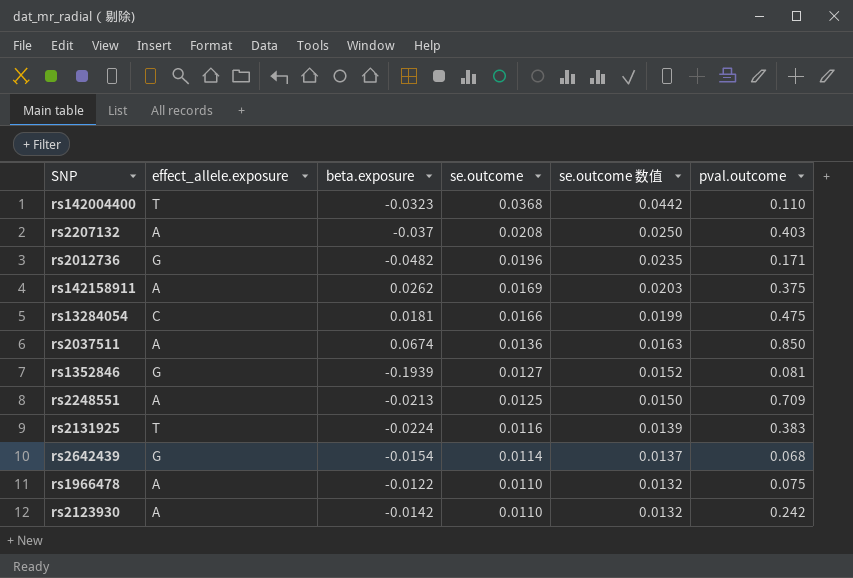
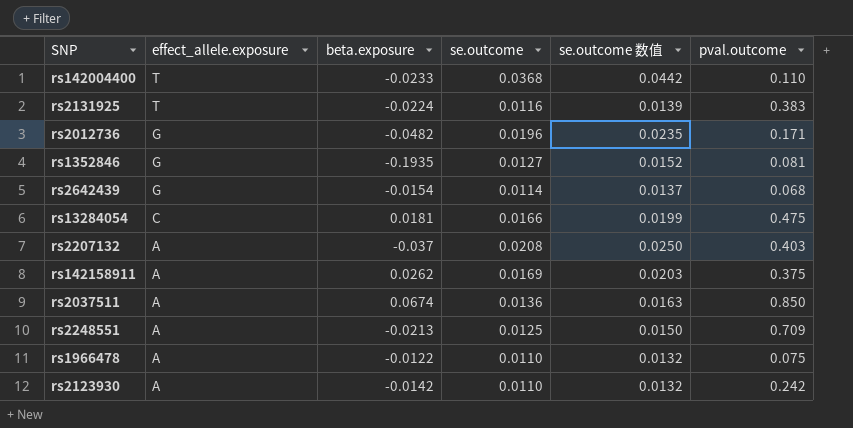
row order: se.outcome descending -> effect_allele.exposure descending
rs142004400 | beta.exposure: -0.0323 -> -0.0233
rs1352846 | beta.exposure: -0.1939 -> -0.1935

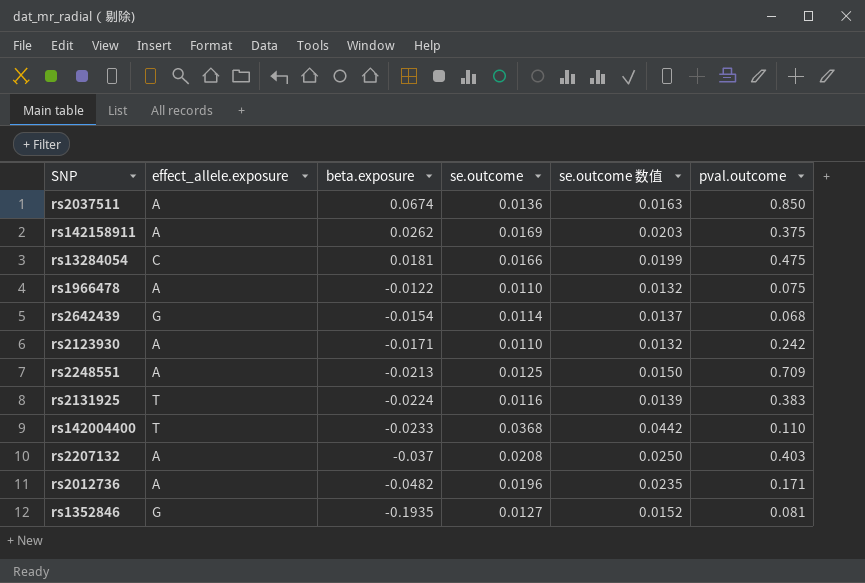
row order: effect_allele.exposure descending -> beta.exposure descending
rs2123930 | beta.exposure: -0.0142 -> -0.0171
rs2012736 | effect_allele.exposure: G -> A

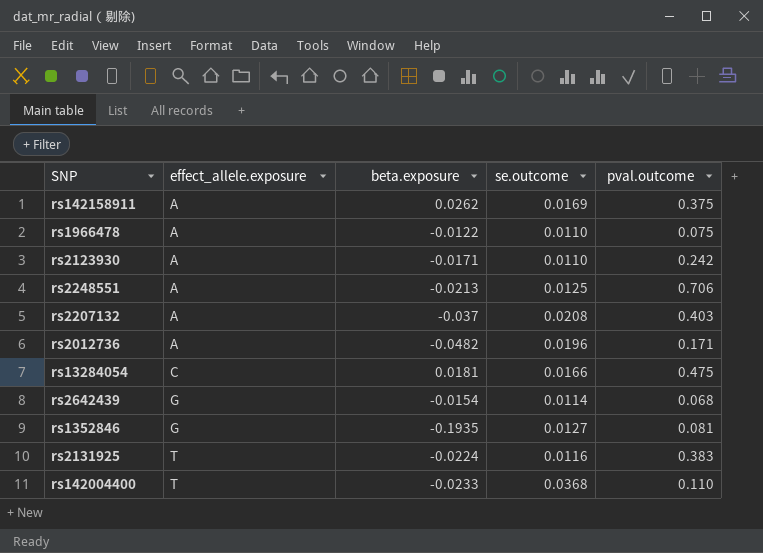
row order: beta.exposure descending -> effect_allele.exposure ascending
column se.outcome 数值 | formula: [se.outcome] * 1.2 -> none
row rs2037511: A | 0.0674 | 0.0136 | 0.0163 | 0.850 -> none
rs2248551 | pval.outcome: 0.709 -> 0.706

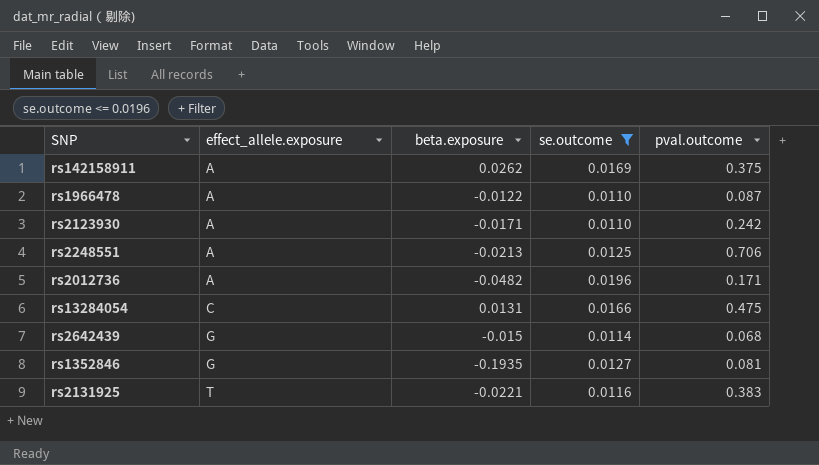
filter: none -> se.outcome <= 0.0196
rs1966478 | pval.outcome: 0.075 -> 0.087
rs13284054 | beta.exposure: 0.0181 -> 0.0131
rs2642439 | beta.exposure: -0.0154 -> -0.015
rs2131925 | beta.exposure: -0.0224 -> -0.0221

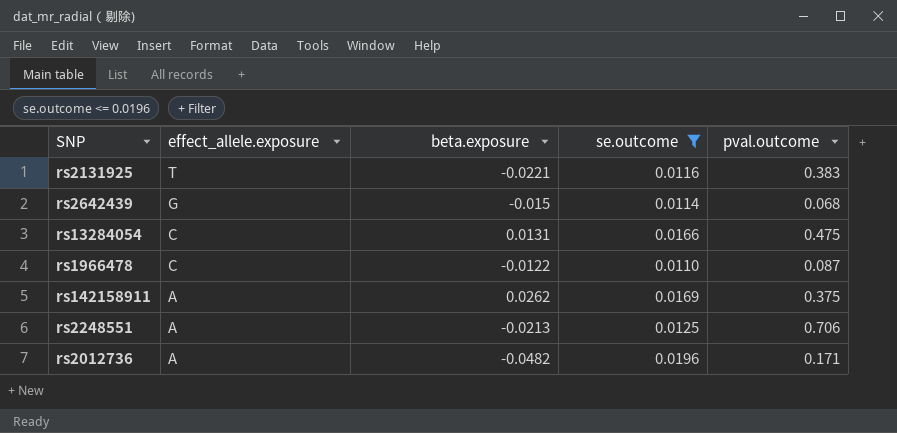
row order: effect_allele.exposure ascending -> effect_allele.exposure descending
row rs2123930: A | -0.0171 | 0.0110 | 0.242 -> none
row rs1352846: G | -0.1935 | 0.0127 | 0.081 -> none
rs1966478 | effect_allele.exposure: A -> C

